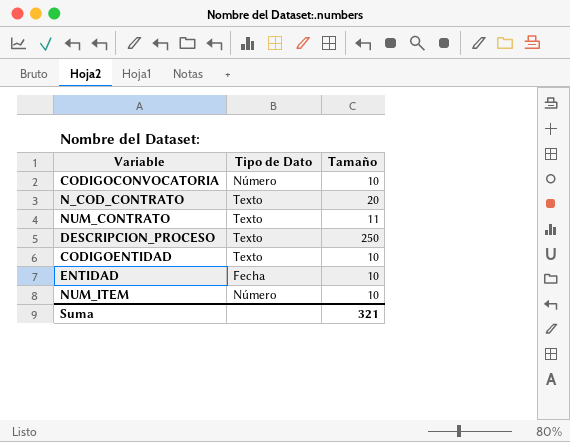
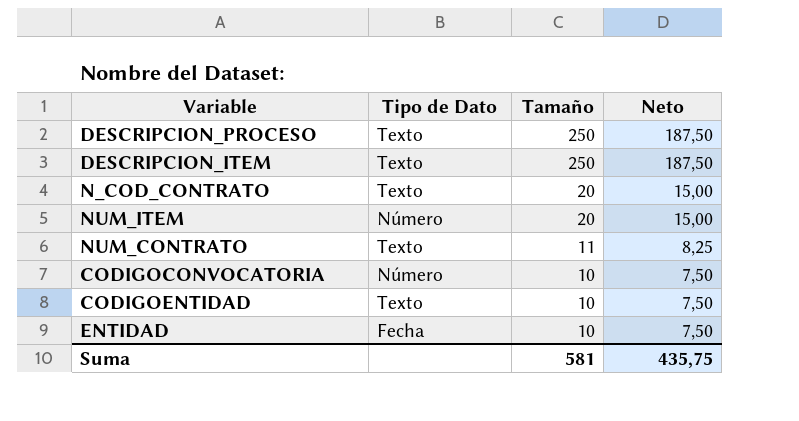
row order: none -> Tamaño descending
column Neto | formula: none -> [Tamaño] * 0,75
row DESCRIPCION_ITEM: none -> Texto | 250 | 187,50
NUM_ITEM | Tamaño: 10 -> 20
Suma | Tamaño: 321 -> 581

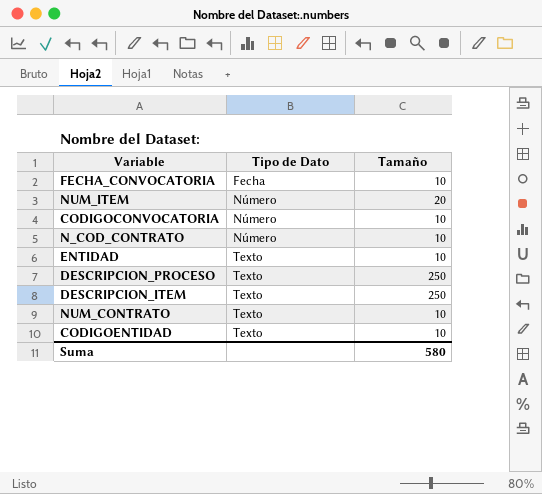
row order: Tamaño descending -> Tipo de Dato ascending
column Neto | formula: [Tamaño] * 0,75 -> none
row FECHA_CONVOCATORIA: none -> Fecha | 10
N_COD_CONTRATO | Tipo de Dato: Texto -> Número
N_COD_CONTRATO | Tamaño: 20 -> 10
ENTIDAD | Tipo de Dato: Fecha -> Texto
NUM_CONTRATO | Tamaño: 11 -> 10
Suma | Tamaño: 581 -> 580

